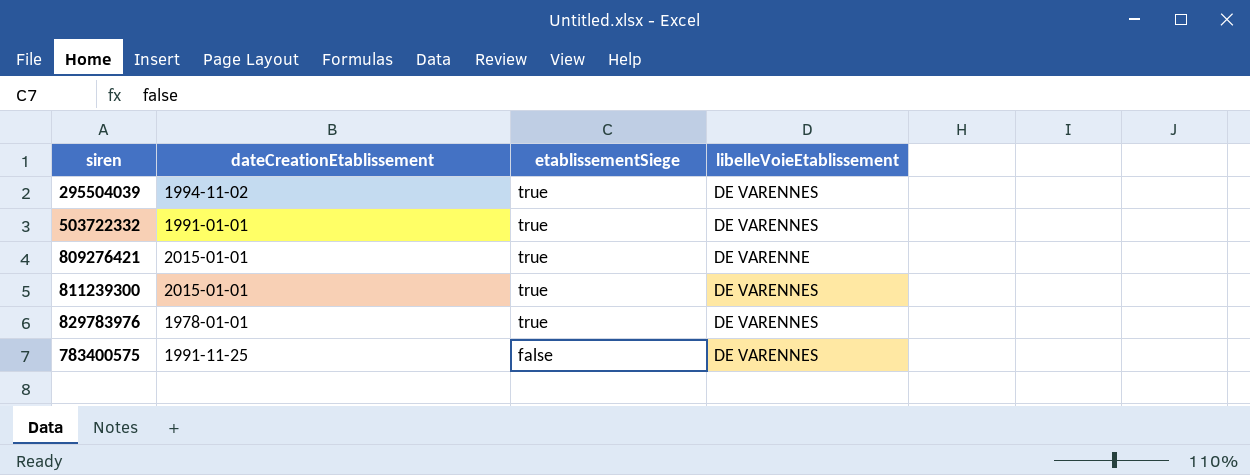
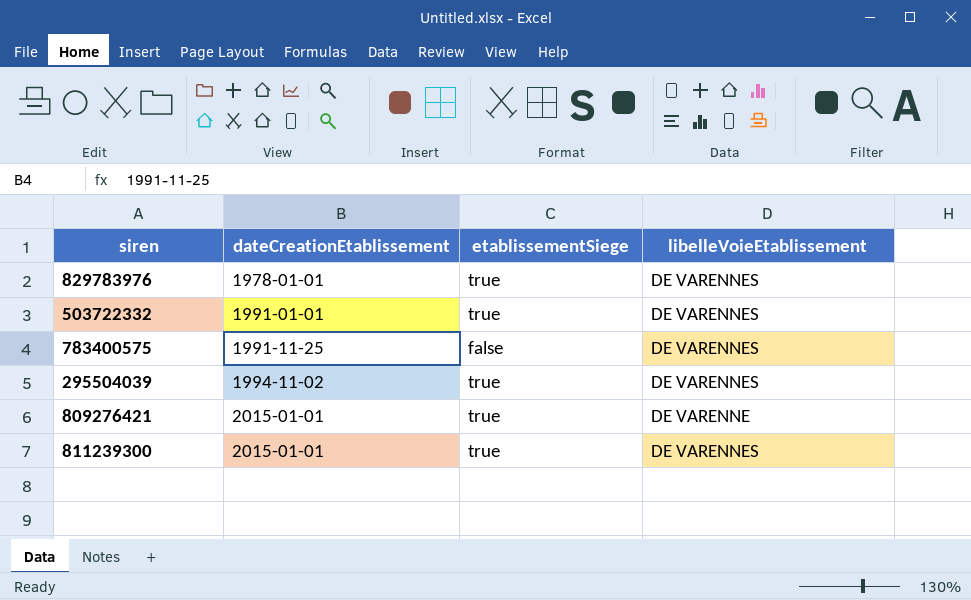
row order: etablissementSiege descending -> dateCreationEtablissement ascending

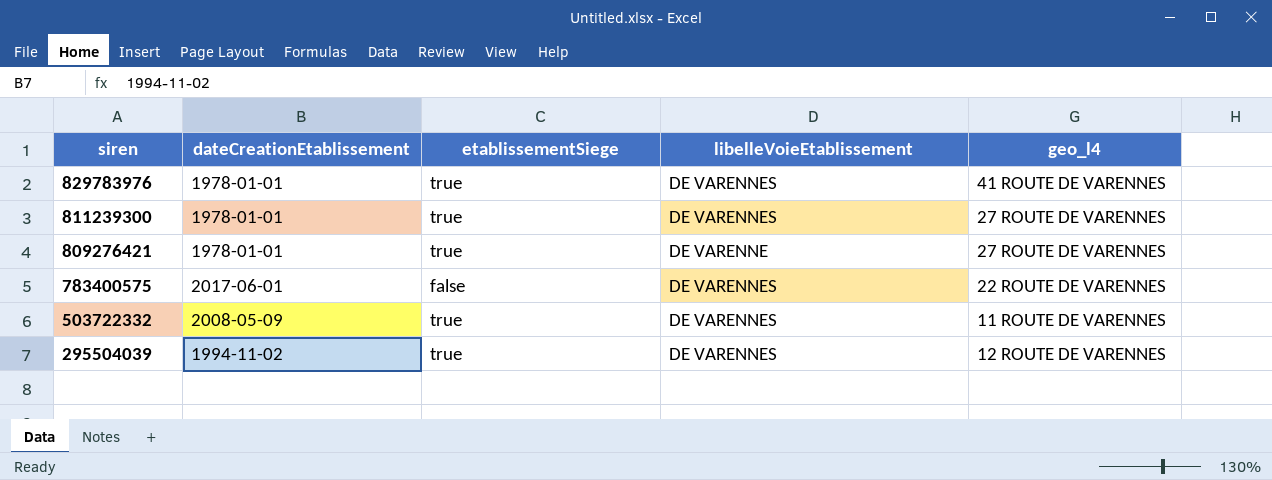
row order: dateCreationEtablissement ascending -> siren descending
column geo_l4 | position: none -> 5
811239300 | dateCreationEtablissement: 2015-01-01 -> 1978-01-01
809276421 | dateCreationEtablissement: 2015-01-01 -> 1978-01-01
783400575 | dateCreationEtablissement: 1991-11-25 -> 2017-06-01
503722332 | dateCreationEtablissement: 1991-01-01 -> 2008-05-09

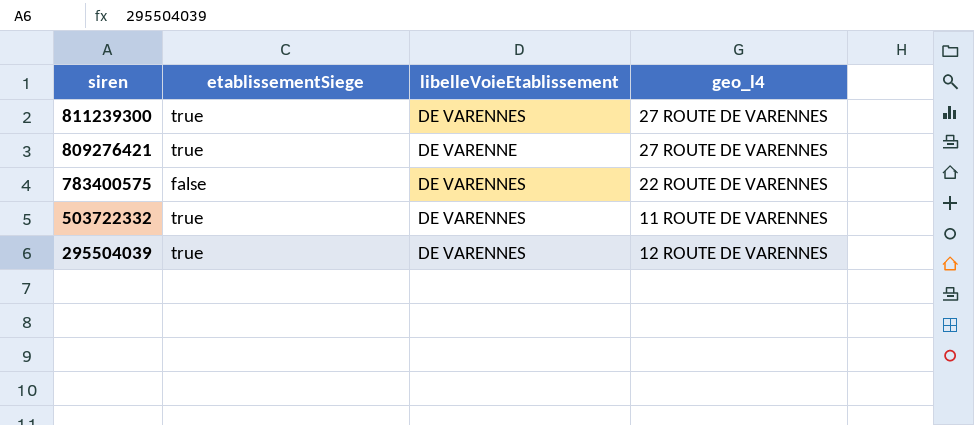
column dateCreationEtablissement | position: 2 -> none
row 829783976: 1978-01-01 | true | DE VARENNES | 41 ROUTE DE VARENNES -> none

